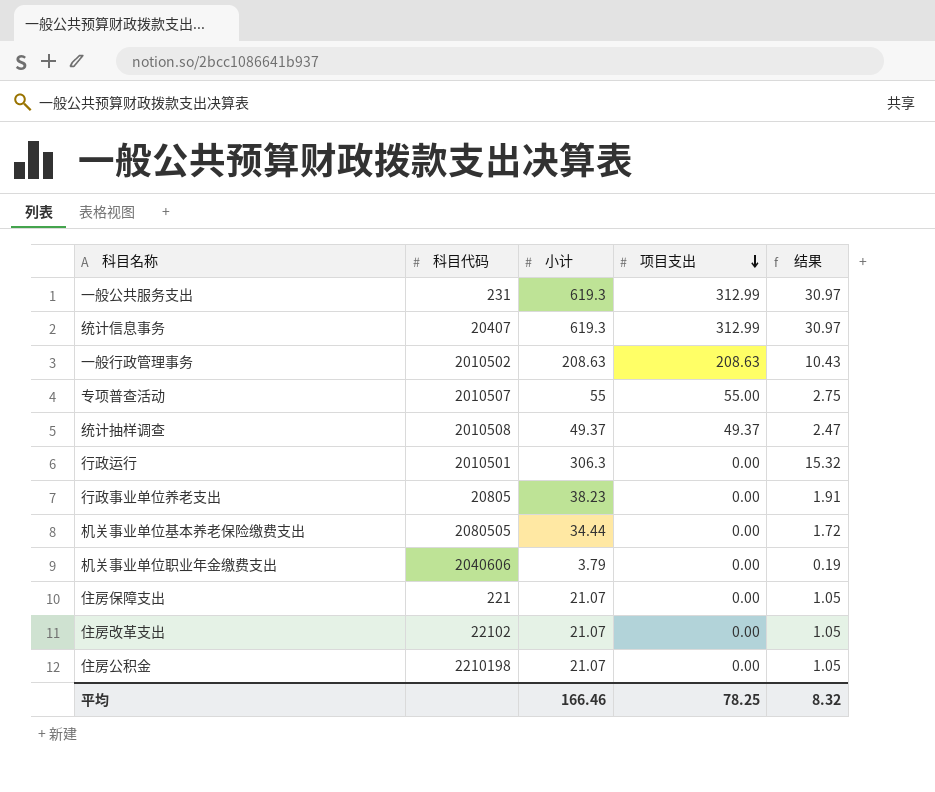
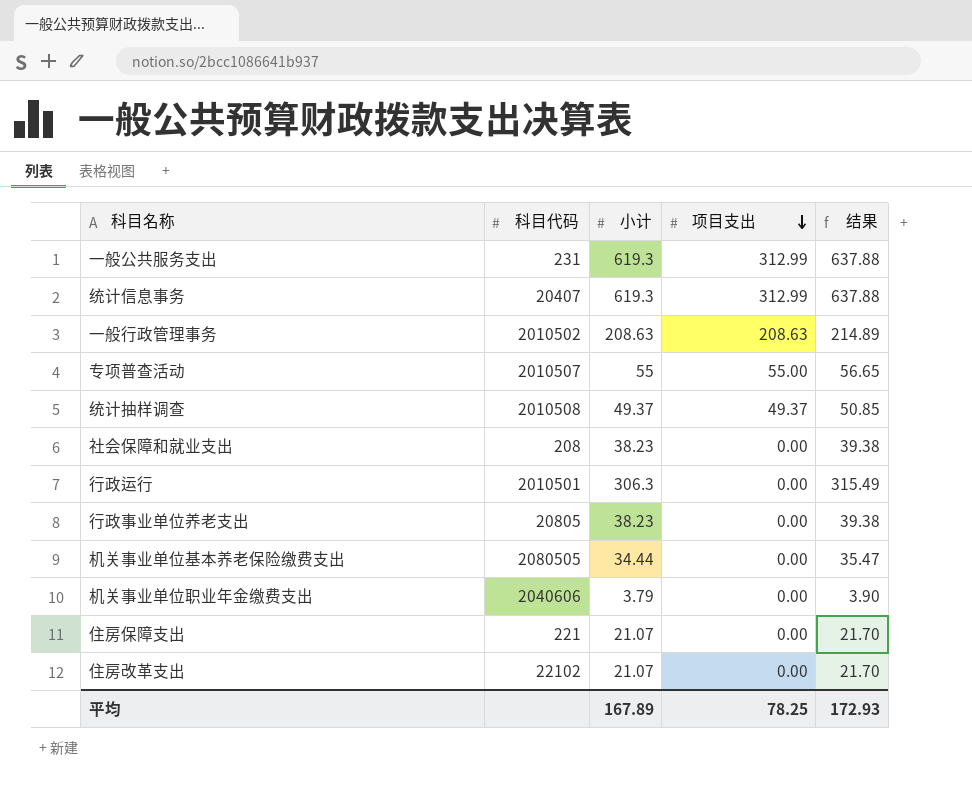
column 结果 | formula: [小计] * 0.05 -> [小计] * 1.03
row 住房公积金: 2210198 | 21.07 | 0.00 | 1.05 -> none
row 社会保障和就业支出: none -> 208 | 38.23 | 0.00 | 39.38
平均 | 小计: 166.46 -> 167.89
平均 | 结果: 8.32 -> 172.93

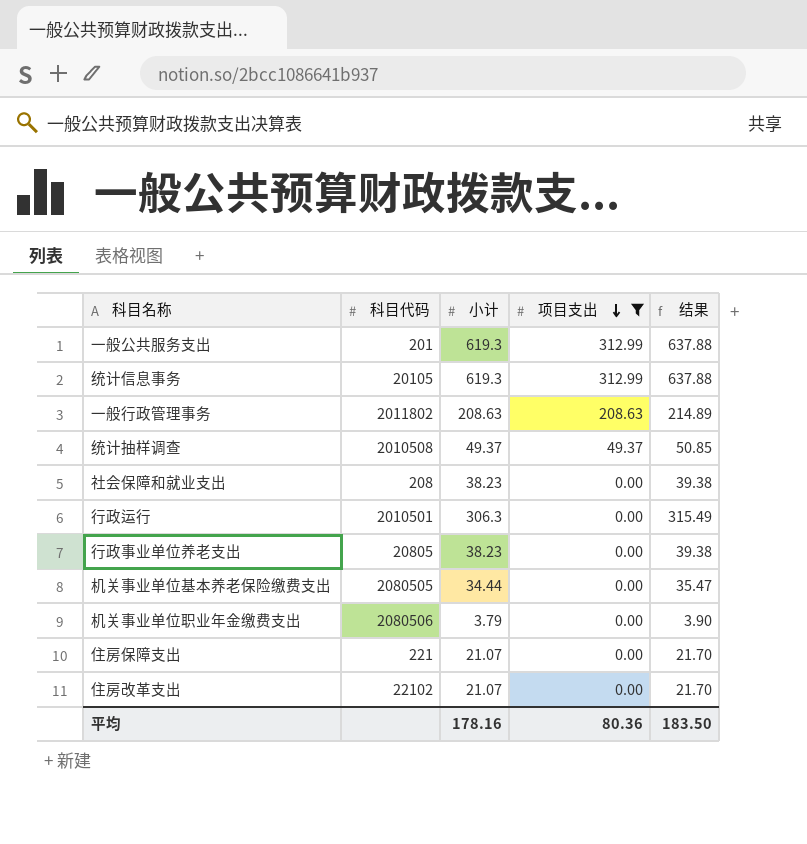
filter: none -> 项目支出 != 55.00
一般公共服务支出 | 科目代码: 231 -> 201
统计信息事务 | 科目代码: 20407 -> 20105
一般行政管理事务 | 科目代码: 2010502 -> 2011802
机关事业单位职业年金缴费支出 | 科目代码: 2040606 -> 2080506
平均 | 小计: 167.89 -> 178.16
平均 | 项目支出: 78.25 -> 80.36
平均 | 结果: 172.93 -> 183.50

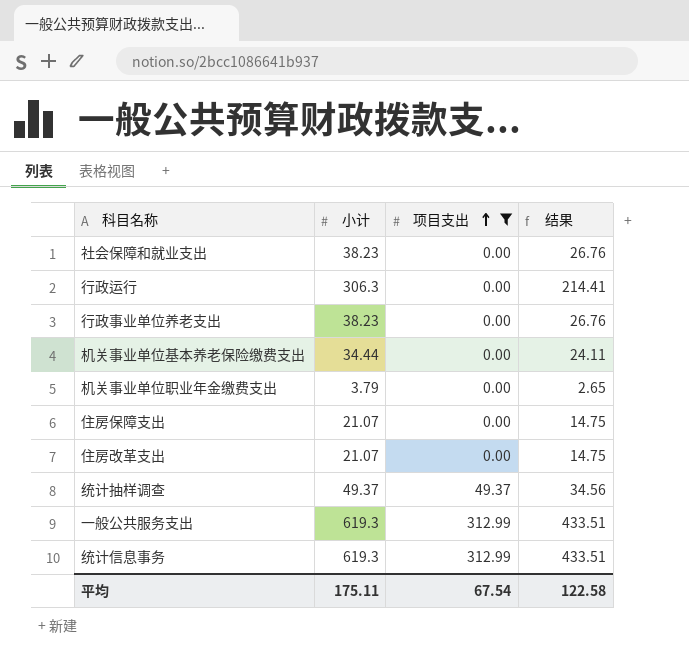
row order: 项目支出 descending -> 项目支出 ascending
column 科目代码 | position: 2 -> none
column 结果 | formula: [小计] * 1.03 -> [小计] * 0.7
row 一般行政管理事务: 2011802 | 208.63 | 208.63 | 214.89 -> none
平均 | 小计: 178.16 -> 175.11
平均 | 项目支出: 80.36 -> 67.54
平均 | 结果: 183.50 -> 122.58

